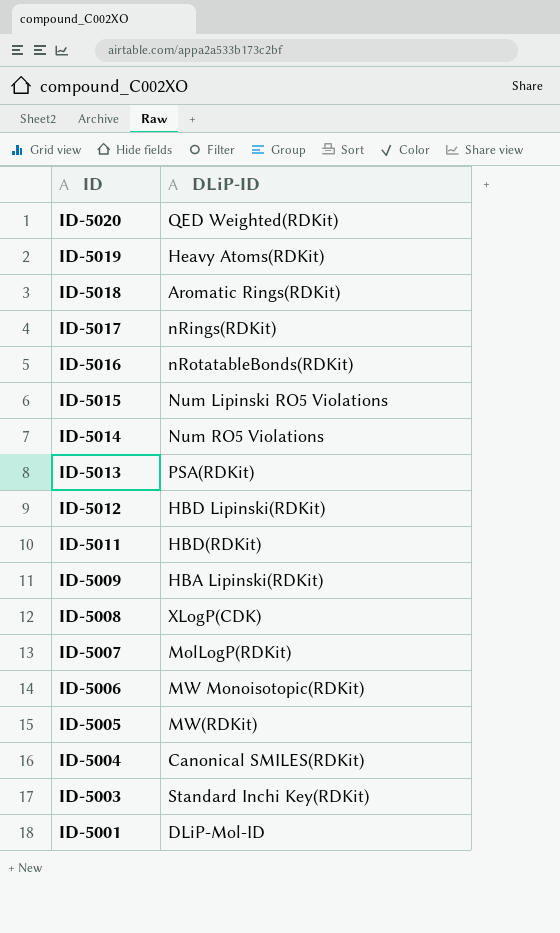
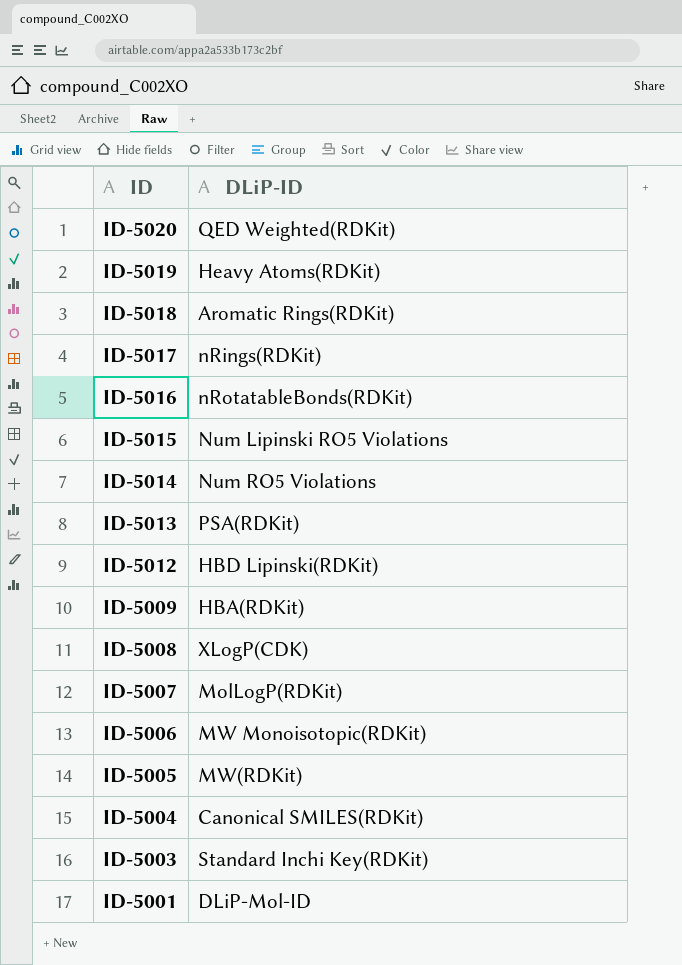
row ID-5011: HBD(RDKit) -> none
ID-5009 | DLiP-ID: HBA Lipinski(RDKit) -> HBA(RDKit)

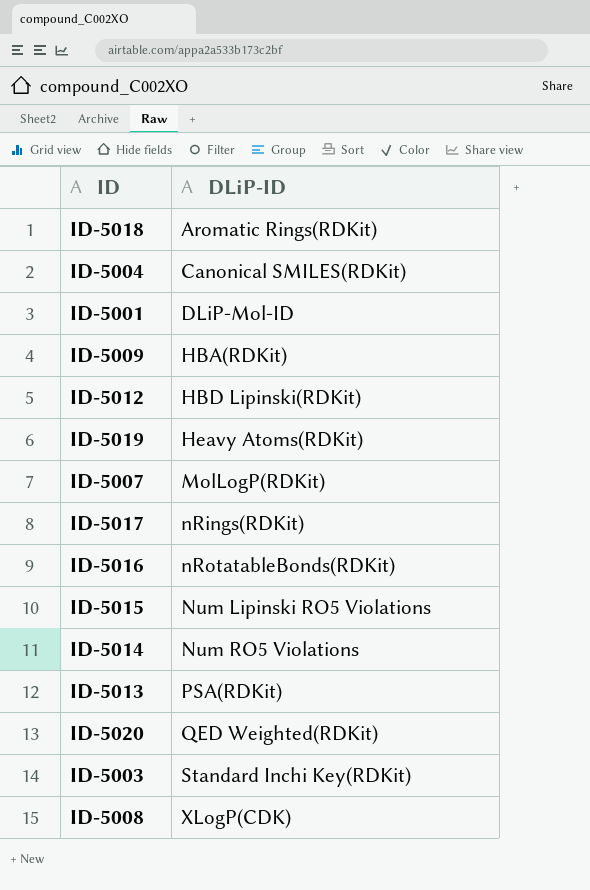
row order: ID descending -> DLiP-ID ascending
row ID-5006: MW Monoisotopic(RDKit) -> none
row ID-5005: MW(RDKit) -> none

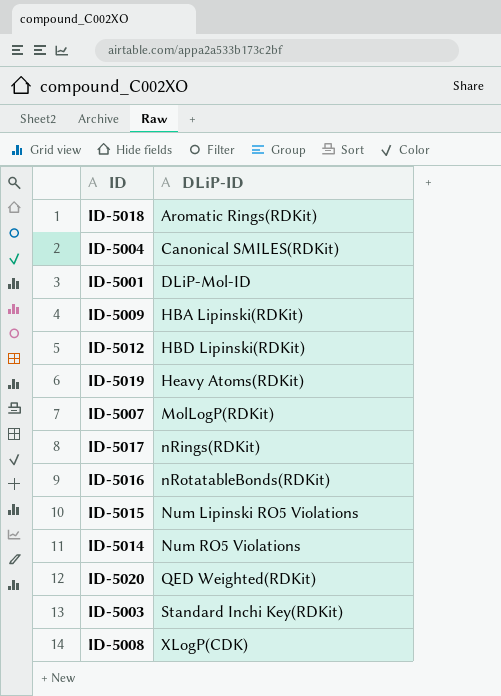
row ID-5013: PSA(RDKit) -> none
ID-5009 | DLiP-ID: HBA(RDKit) -> HBA Lipinski(RDKit)

